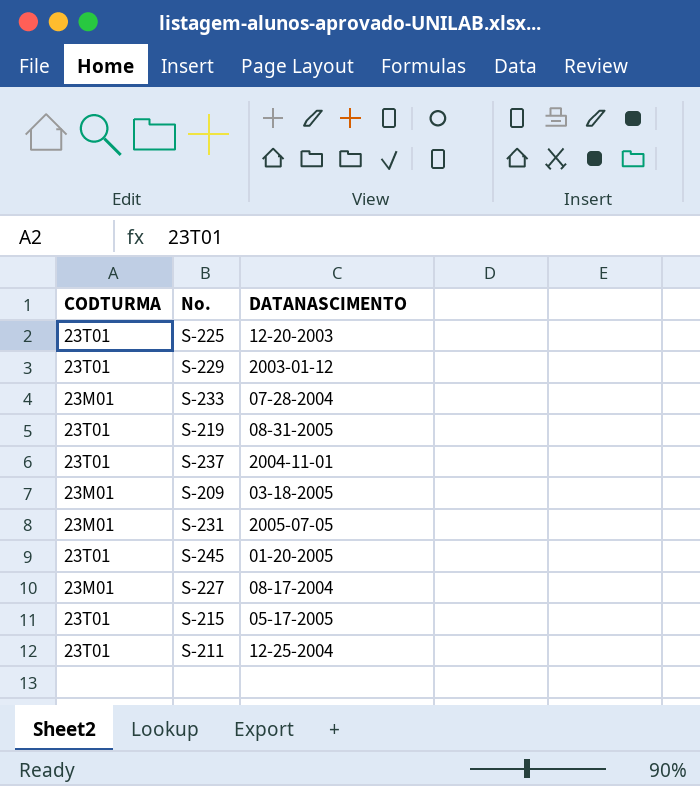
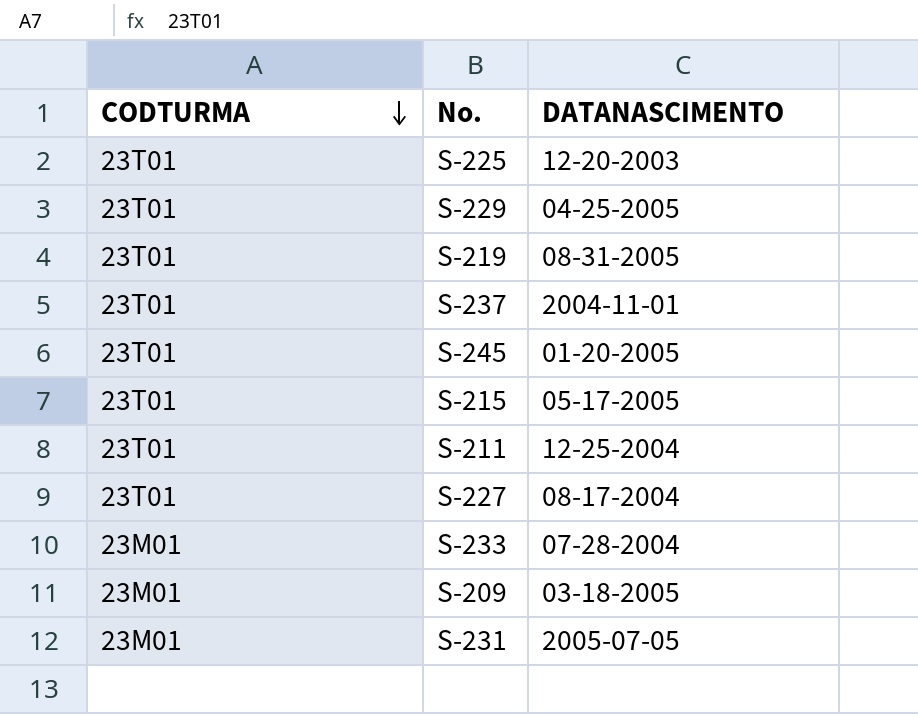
row order: none -> CODTURMA descending
S-229 | DATANASCIMENTO: 2003-01-12 -> 04-25-2005
S-227 | CODTURMA: 23M01 -> 23T01

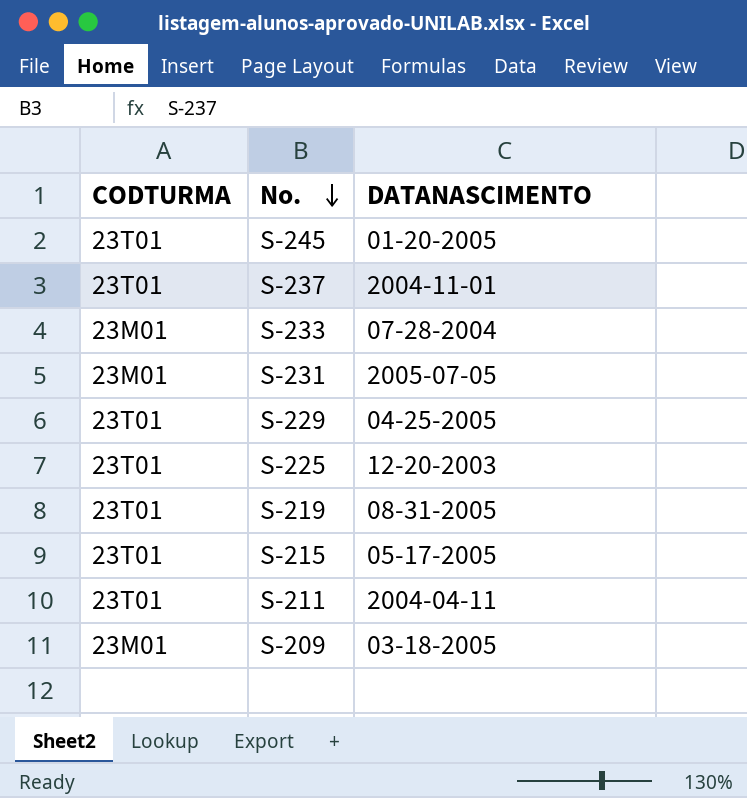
row order: CODTURMA descending -> No. descending
row S-227: 23T01 | 08-17-2004 -> none
S-211 | DATANASCIMENTO: 12-25-2004 -> 2004-04-11

